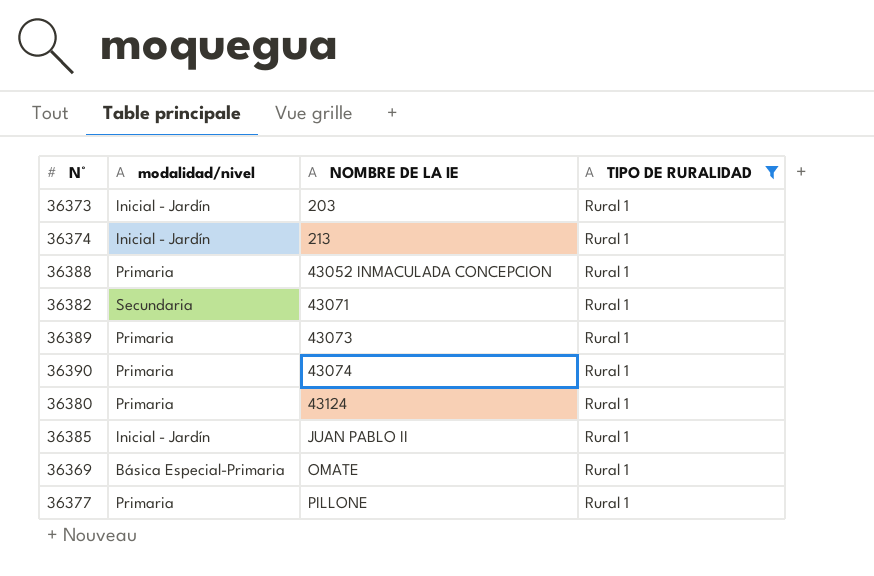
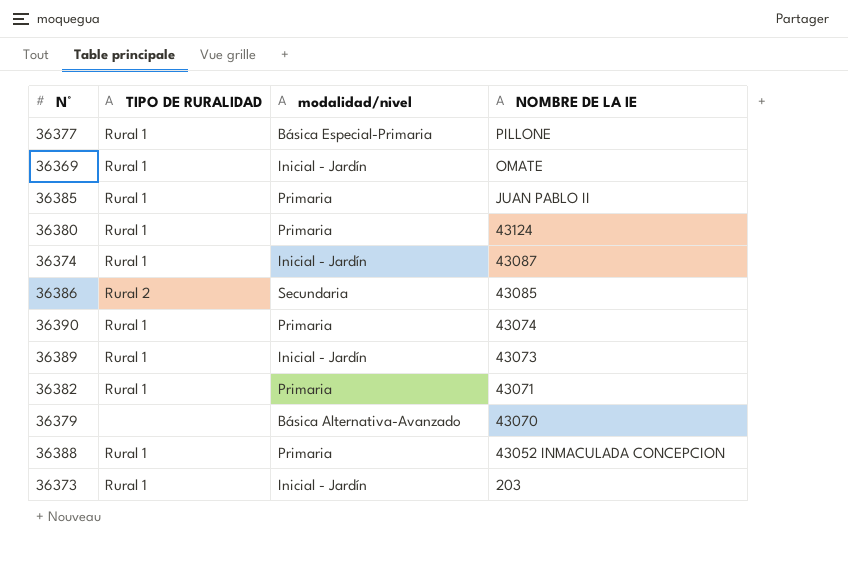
filter: TIPO DE RURALIDAD = Rural 1 -> none
row order: NOMBRE DE LA IE ascending -> NOMBRE DE LA IE descending
column TIPO DE RURALIDAD | position: 4 -> 2
36377 | modalidad/nivel: Primaria -> Básica Especial-Primaria
36369 | modalidad/nivel: Básica Especial-Primaria -> Inicial - Jardín
36385 | modalidad/nivel: Inicial - Jardín -> Primaria
36374 | NOMBRE DE LA IE: 213 -> 43087
36389 | modalidad/nivel: Primaria -> Inicial - Jardín
36382 | modalidad/nivel: Secundaria -> Primaria

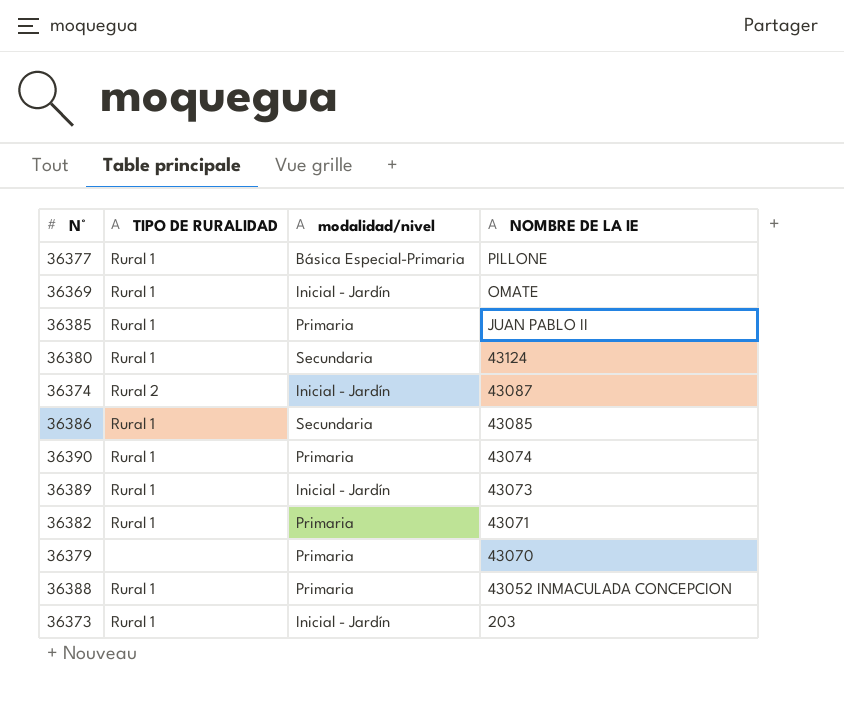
36380 | modalidad/nivel: Primaria -> Secundaria
36374 | TIPO DE RURALIDAD: Rural 1 -> Rural 2
36386 | TIPO DE RURALIDAD: Rural 2 -> Rural 1
36379 | modalidad/nivel: Básica Alternativa-Avanzado -> Primaria

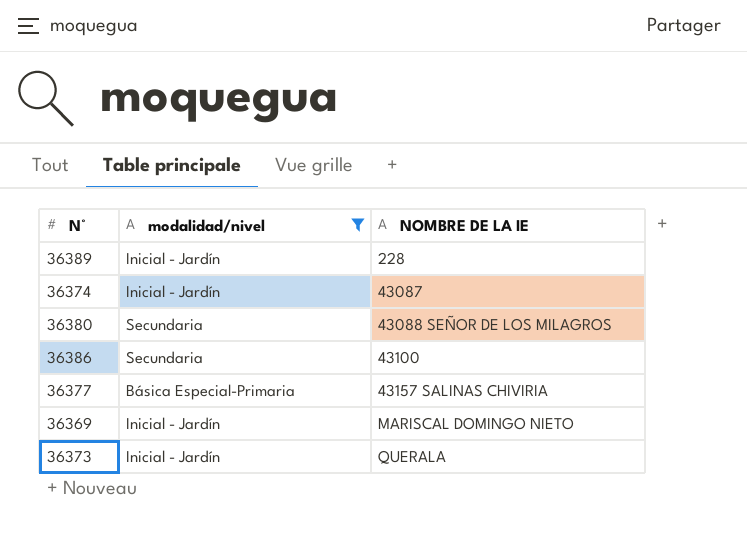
filter: none -> modalidad/nivel != Primaria
row order: NOMBRE DE LA IE descending -> NOMBRE DE LA IE ascending
column TIPO DE RURALIDAD | position: 2 -> none
36389 | NOMBRE DE LA IE: 43073 -> 228
36380 | NOMBRE DE LA IE: 43124 -> 43088 SEÑOR DE LOS MILAGROS
36386 | NOMBRE DE LA IE: 43085 -> 43100
36377 | NOMBRE DE LA IE: PILLONE -> 43157 SALINAS CHIVIRIA
36369 | NOMBRE DE LA IE: OMATE -> MARISCAL DOMINGO NIETO
36373 | NOMBRE DE LA IE: 203 -> QUERALA

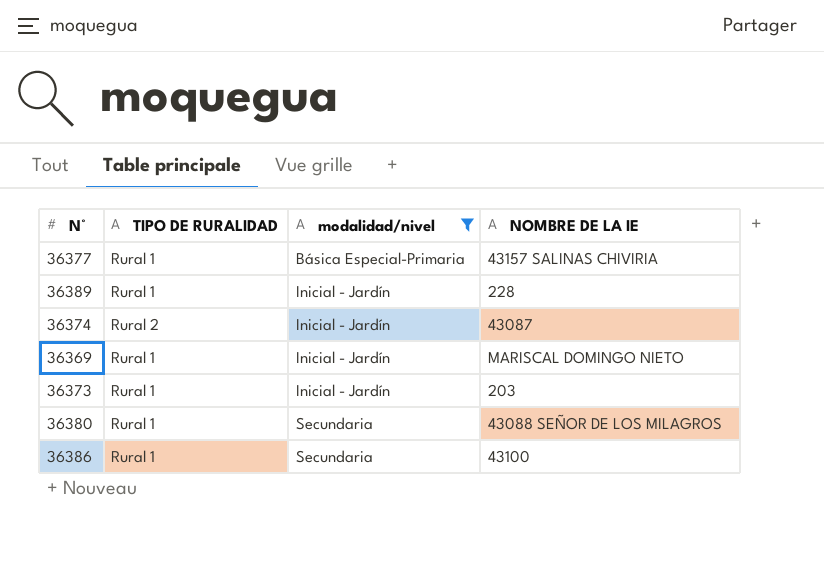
row order: NOMBRE DE LA IE ascending -> modalidad/nivel ascending
column TIPO DE RURALIDAD | position: none -> 2
36373 | NOMBRE DE LA IE: QUERALA -> 203

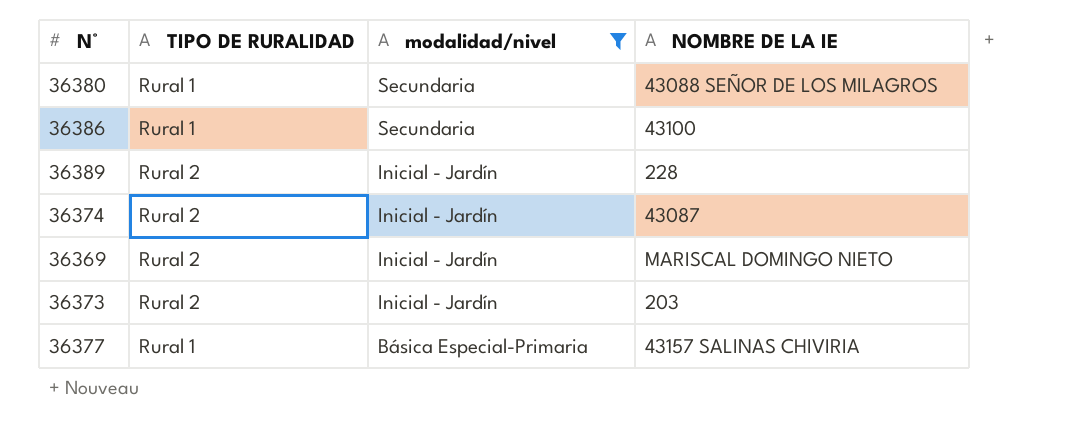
row order: modalidad/nivel ascending -> modalidad/nivel descending
36389 | TIPO DE RURALIDAD: Rural 1 -> Rural 2
36369 | TIPO DE RURALIDAD: Rural 1 -> Rural 2
36373 | TIPO DE RURALIDAD: Rural 1 -> Rural 2

